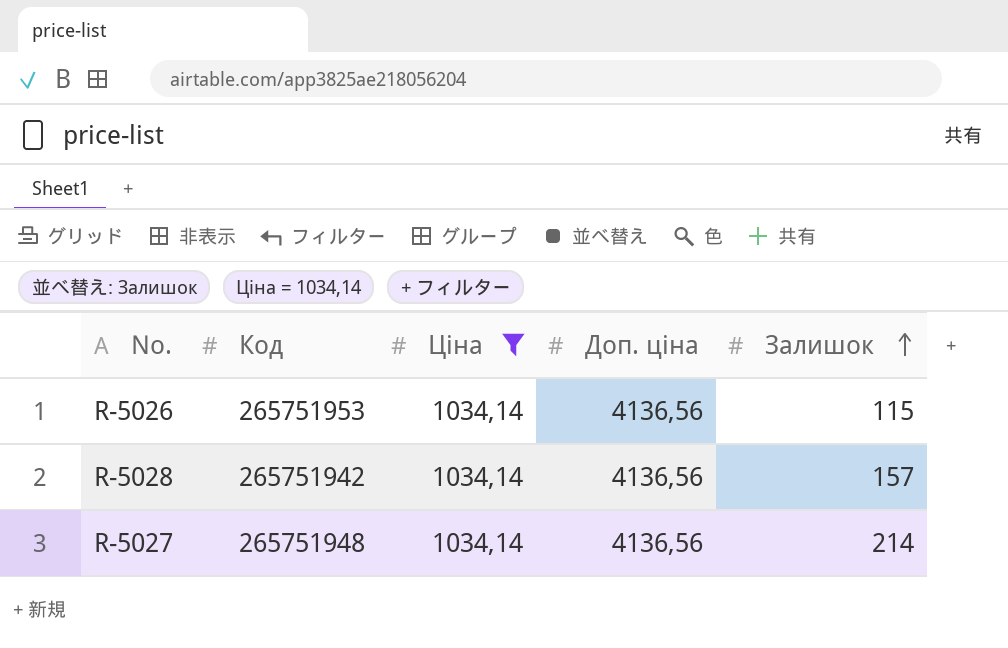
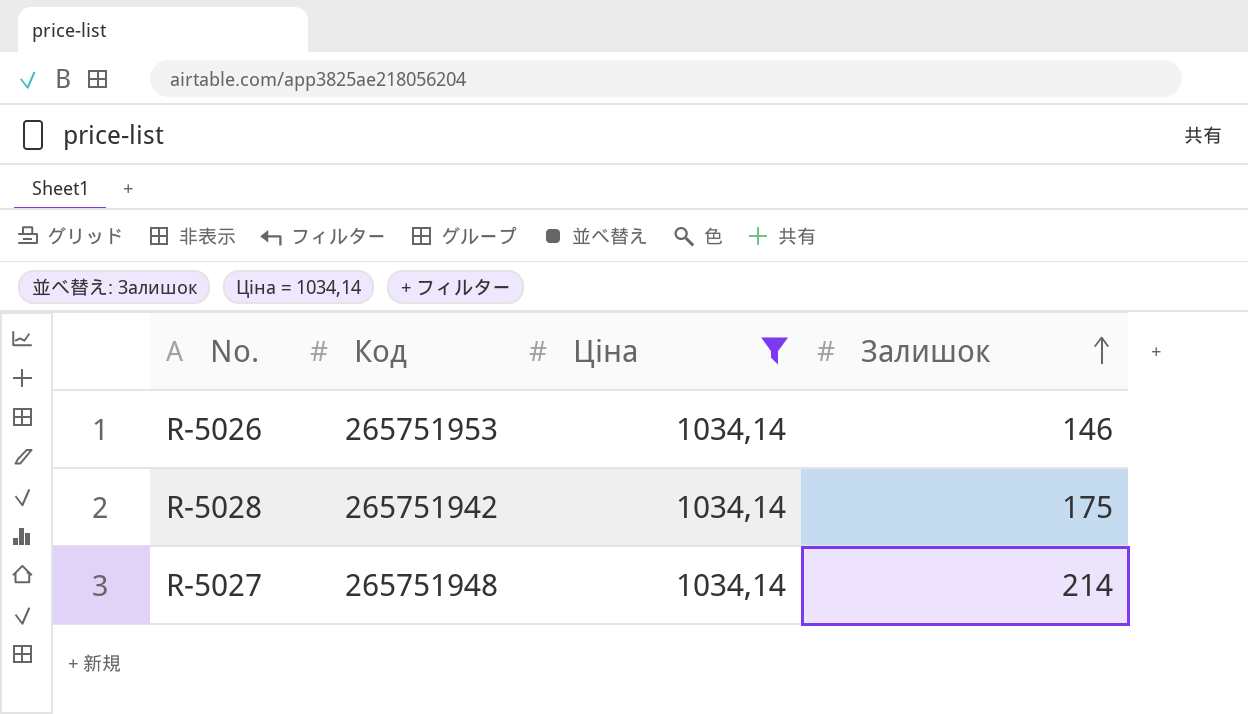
column Доп. ціна | position: 4 -> none
R-5026 | Залишок: 115 -> 146
R-5028 | Залишок: 157 -> 175

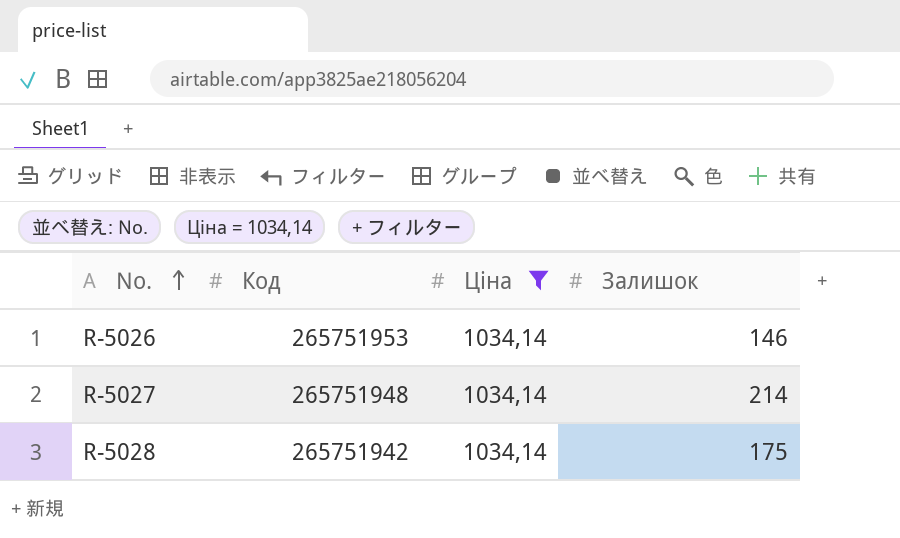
row order: Залишок ascending -> No. ascending

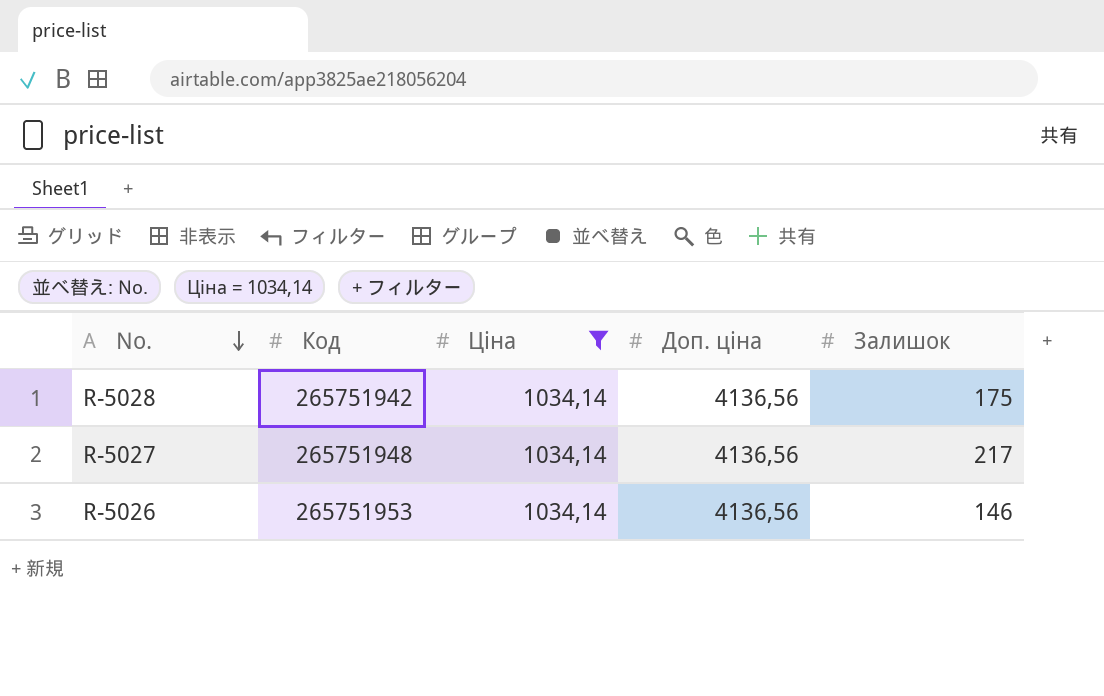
row order: No. ascending -> No. descending
column Доп. ціна | position: none -> 4
R-5027 | Залишок: 214 -> 217

